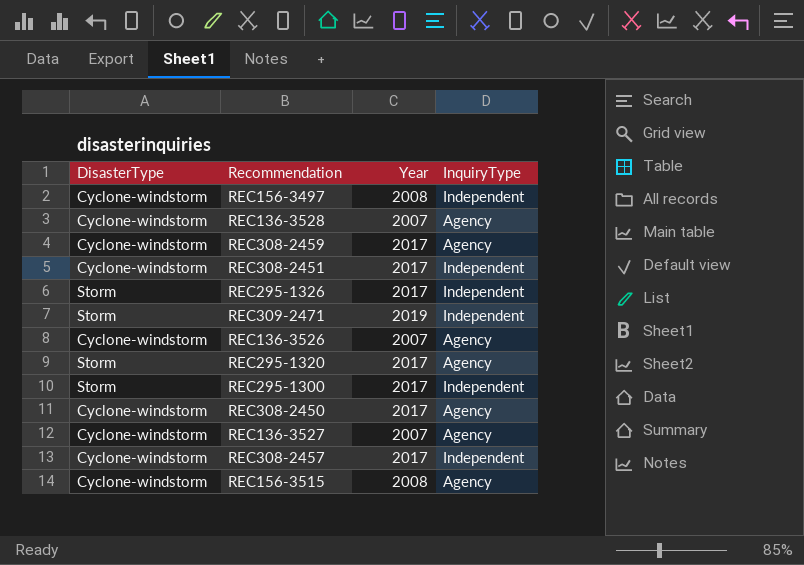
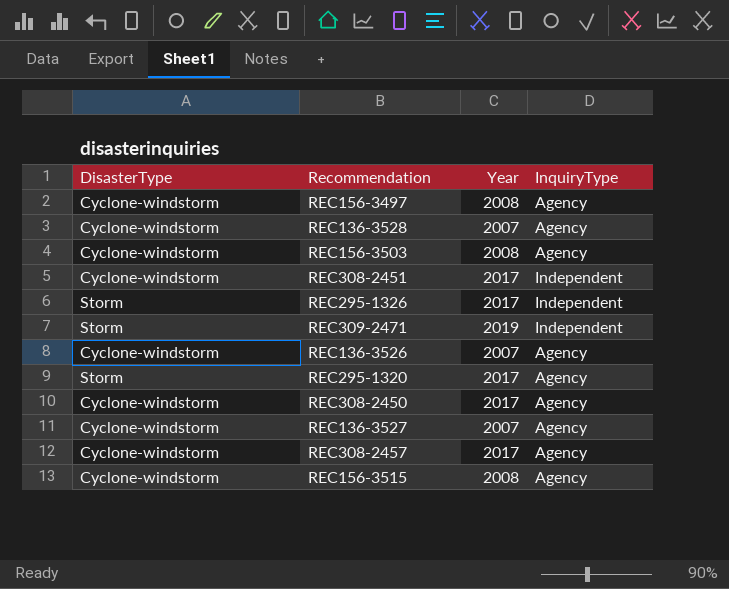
row REC308-2459: Cyclone-windstorm | 2017 | Agency -> none
row REC295-1300: Storm | 2017 | Independent -> none
REC156-3497 | InquiryType: Independent -> Agency
row REC156-3503: none -> Cyclone-windstorm | 2008 | Agency
REC308-2457 | InquiryType: Independent -> Agency

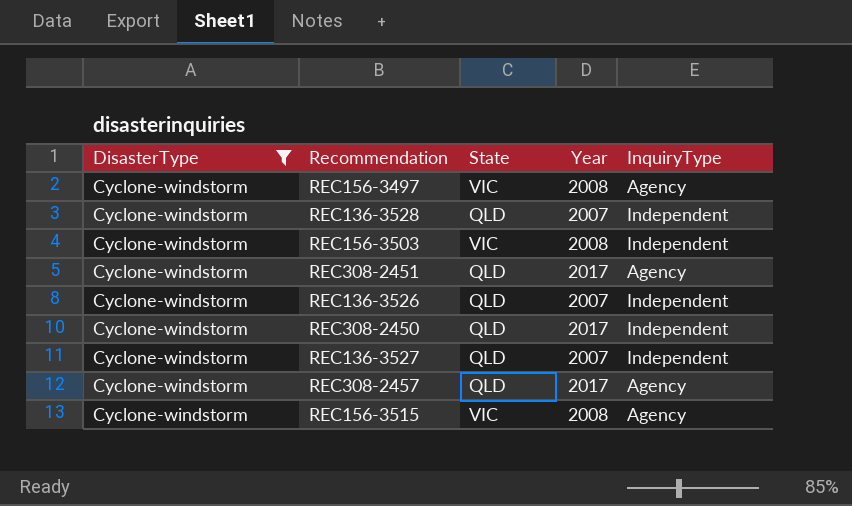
filter: none -> DisasterType = Cyclone-windstorm
column State | position: none -> 3
REC136-3528 | InquiryType: Agency -> Independent
REC156-3503 | InquiryType: Agency -> Independent
REC308-2451 | InquiryType: Independent -> Agency
REC136-3526 | InquiryType: Agency -> Independent
REC308-2450 | InquiryType: Agency -> Independent
REC136-3527 | InquiryType: Agency -> Independent

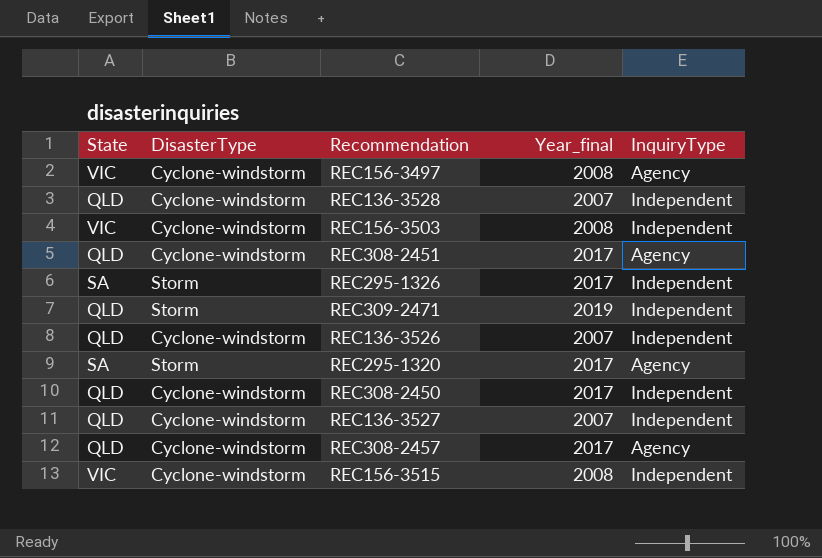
filter: DisasterType = Cyclone-windstorm -> none
column State | position: 3 -> 1
column name: Year -> Year_final
REC156-3515 | InquiryType: Agency -> Independent

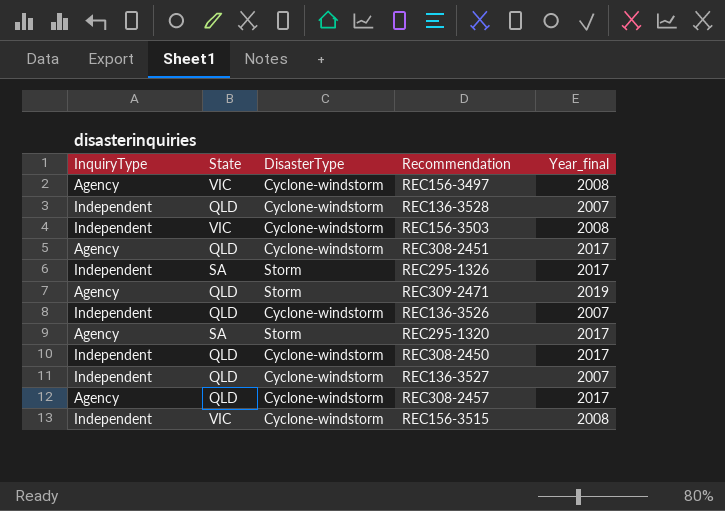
column InquiryType | position: 5 -> 1
REC309-2471 | InquiryType: Independent -> Agency

